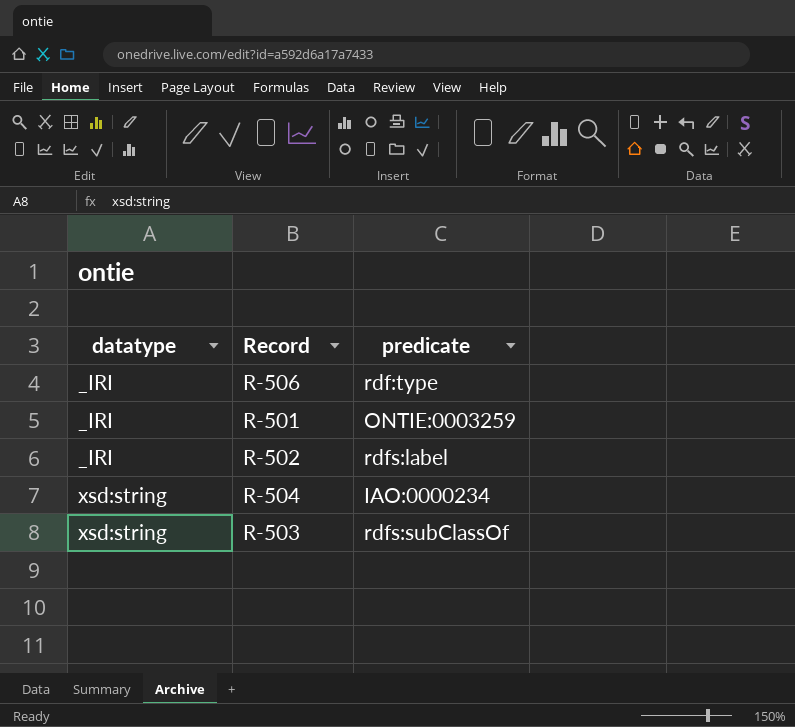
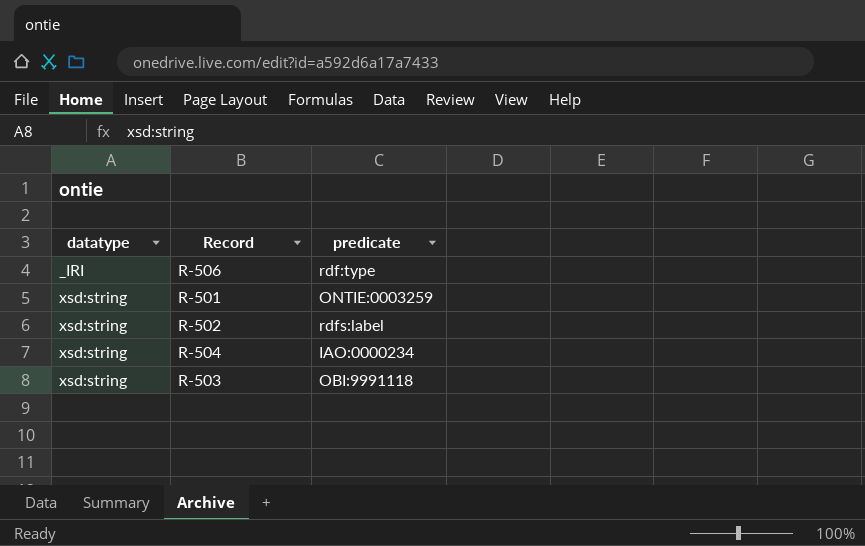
R-501 | datatype: _IRI -> xsd:string
R-502 | datatype: _IRI -> xsd:string
R-503 | predicate: rdfs:subClassOf -> OBI:9991118

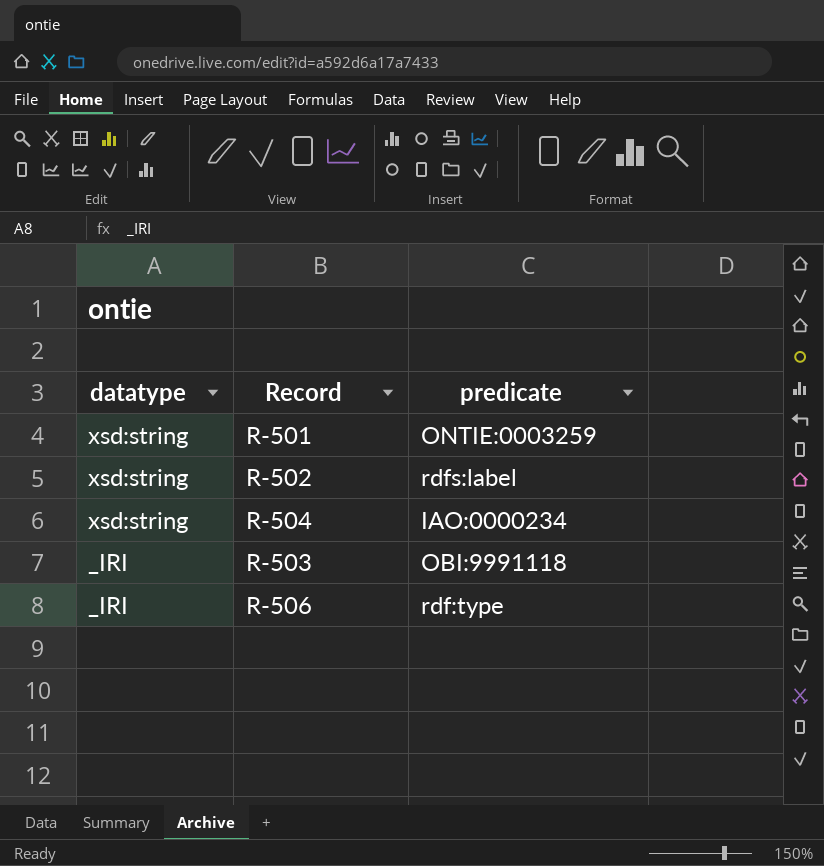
row order: datatype ascending -> datatype descending
R-503 | datatype: xsd:string -> _IRI

